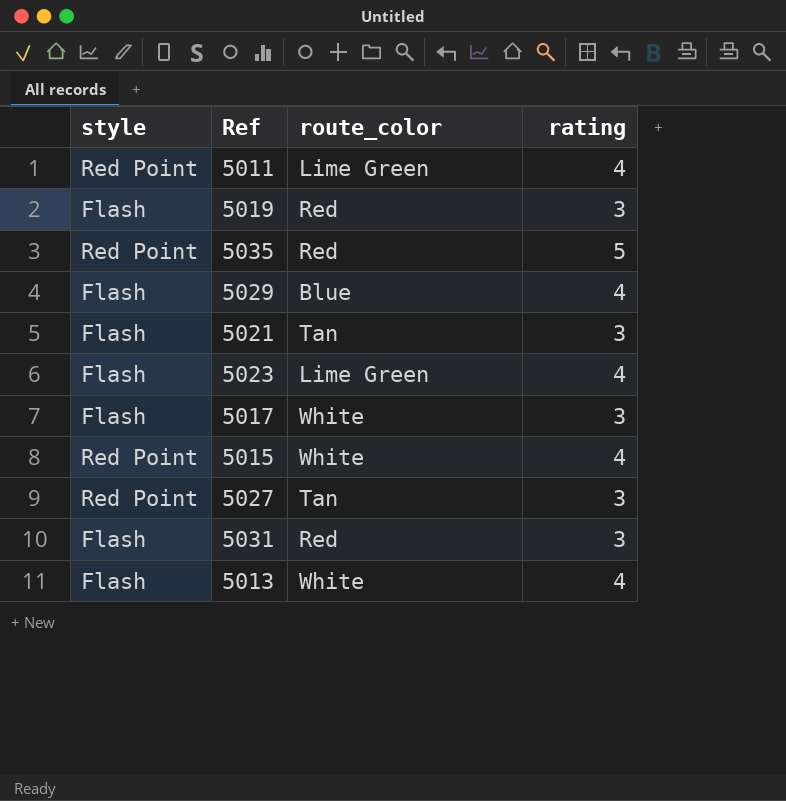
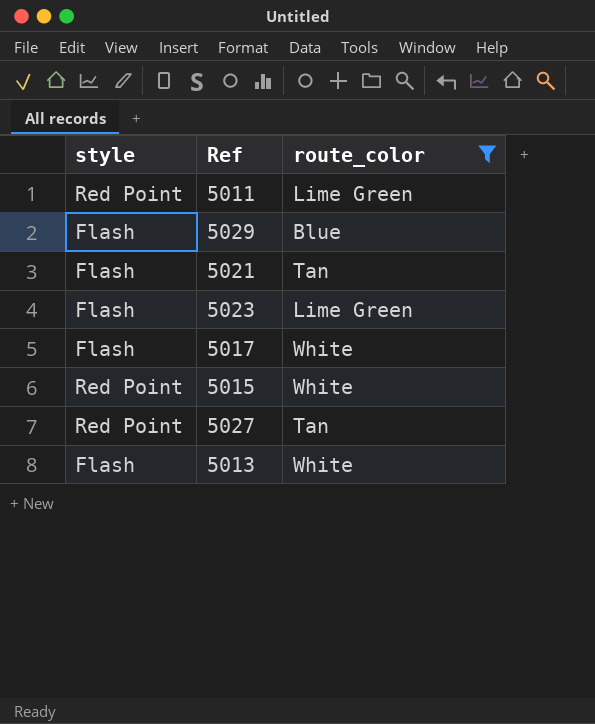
filter: none -> route_color != Red
column rating | position: 4 -> none

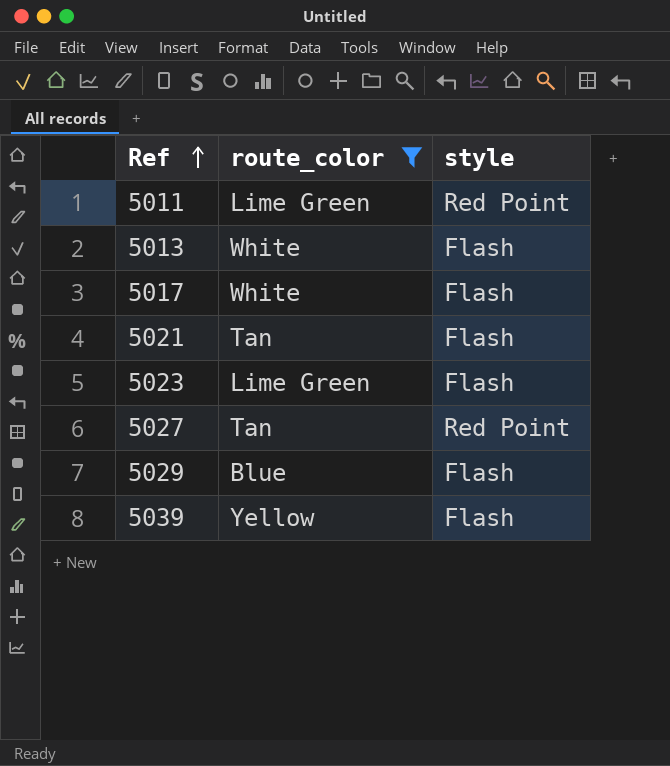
row order: none -> Ref ascending
column style | position: 1 -> 3
row 5015: Red Point | White -> none
row 5039: none -> Yellow | Flash

